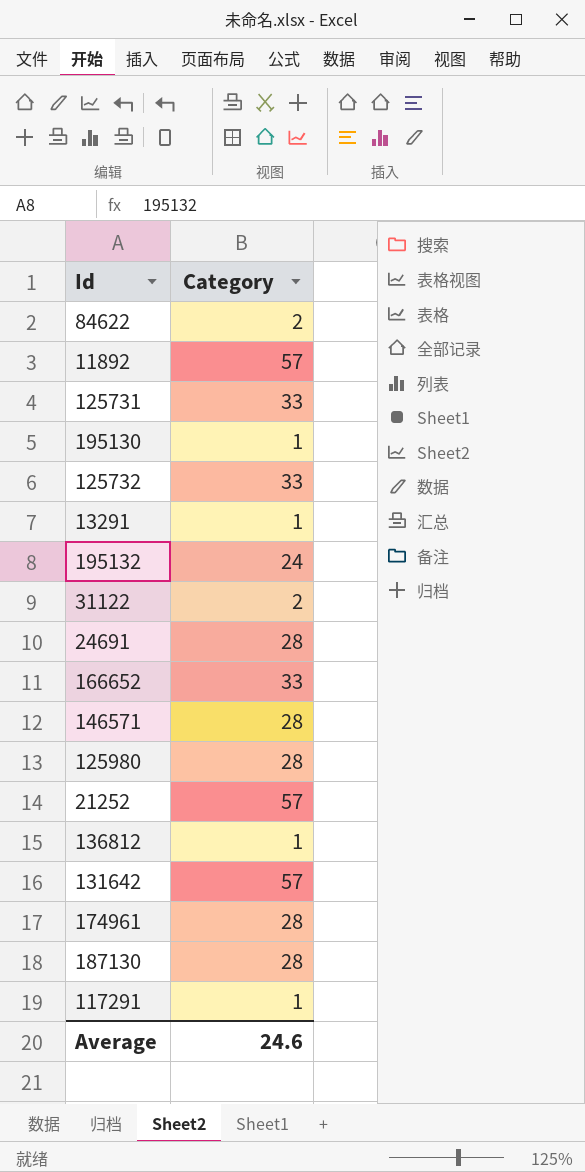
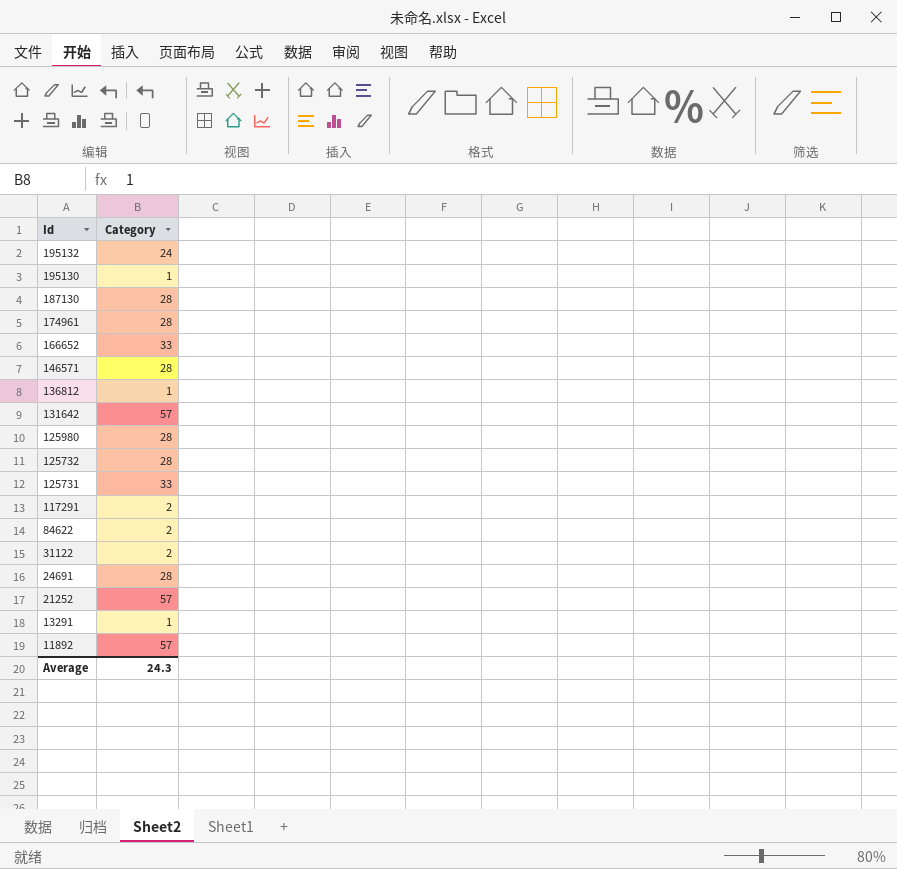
row order: none -> Id descending
125732 | Category: 33 -> 28
117291 | Category: 1 -> 2
Average | Category: 24.6 -> 24.3

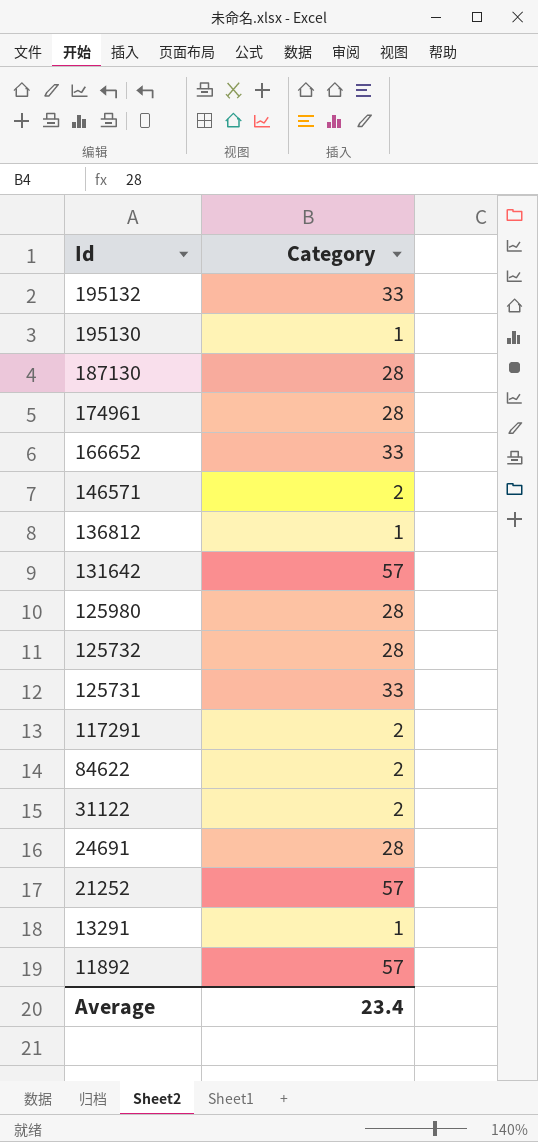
195132 | Category: 24 -> 33
146571 | Category: 28 -> 2
Average | Category: 24.3 -> 23.4

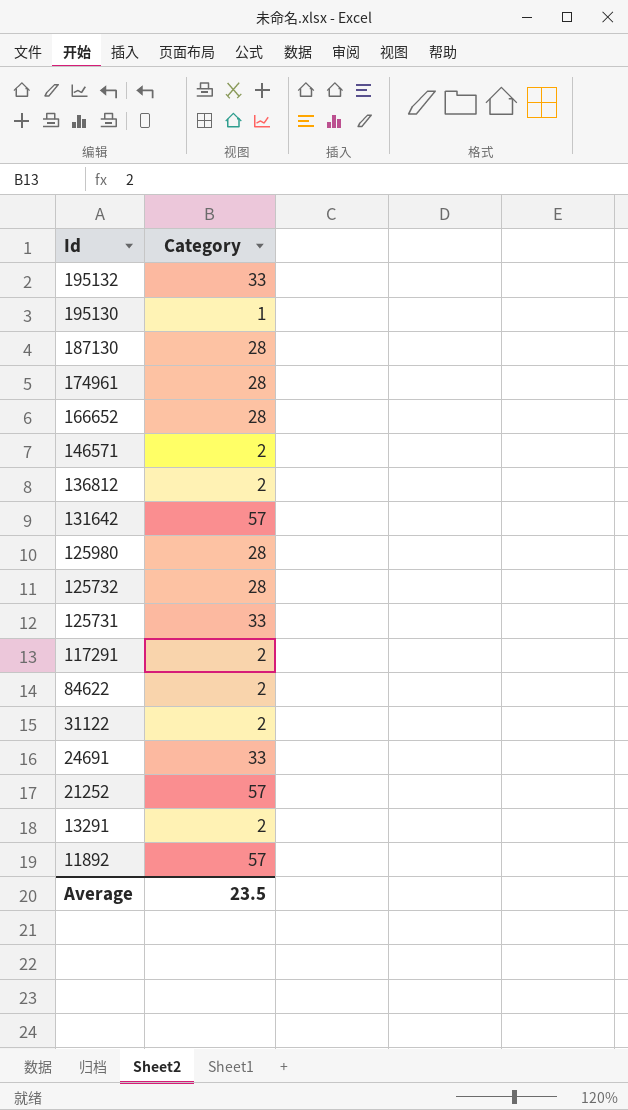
166652 | Category: 33 -> 28
136812 | Category: 1 -> 2
24691 | Category: 28 -> 33
13291 | Category: 1 -> 2
Average | Category: 23.4 -> 23.5

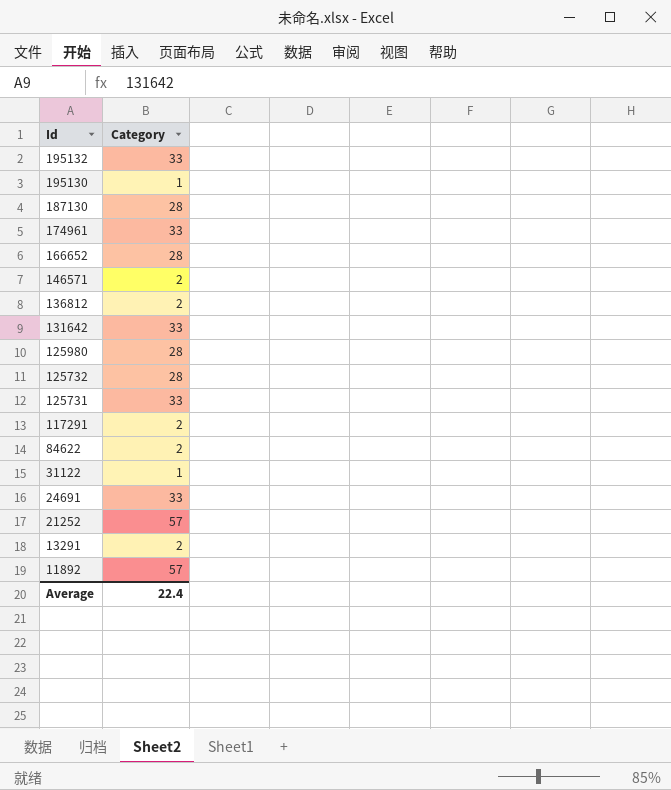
174961 | Category: 28 -> 33
131642 | Category: 57 -> 33
31122 | Category: 2 -> 1
Average | Category: 23.5 -> 22.4

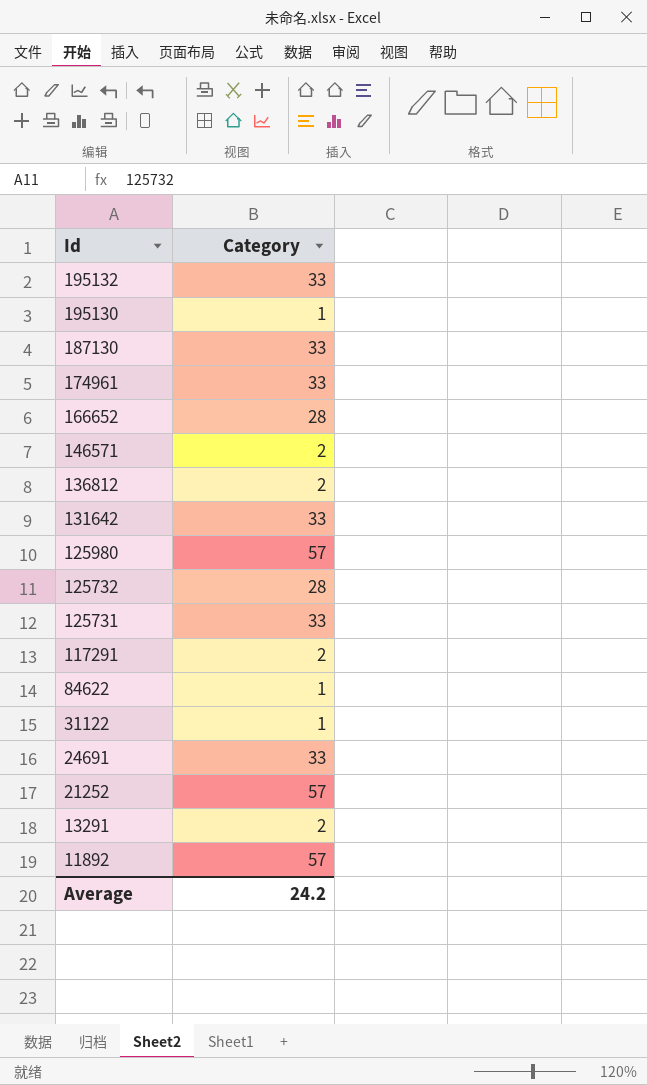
187130 | Category: 28 -> 33
125980 | Category: 28 -> 57
84622 | Category: 2 -> 1
Average | Category: 22.4 -> 24.2

